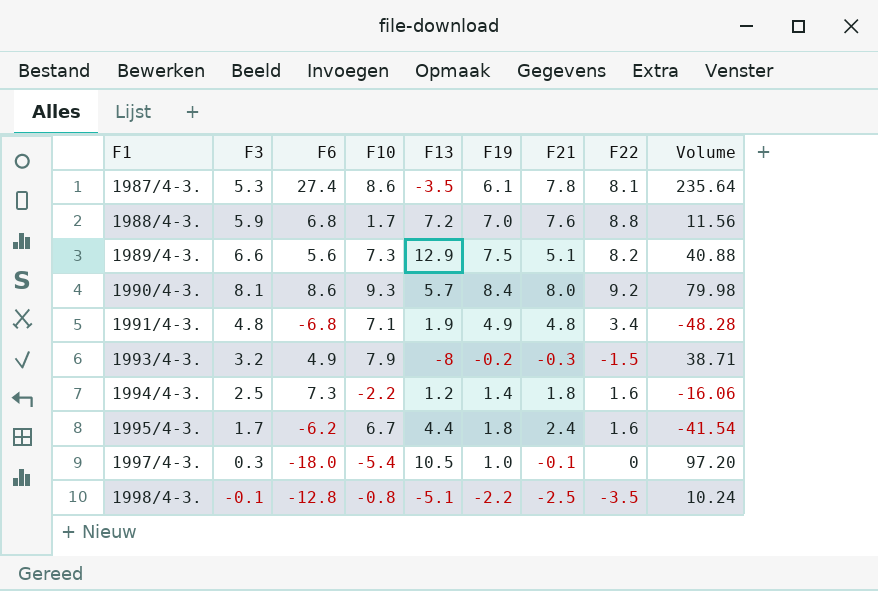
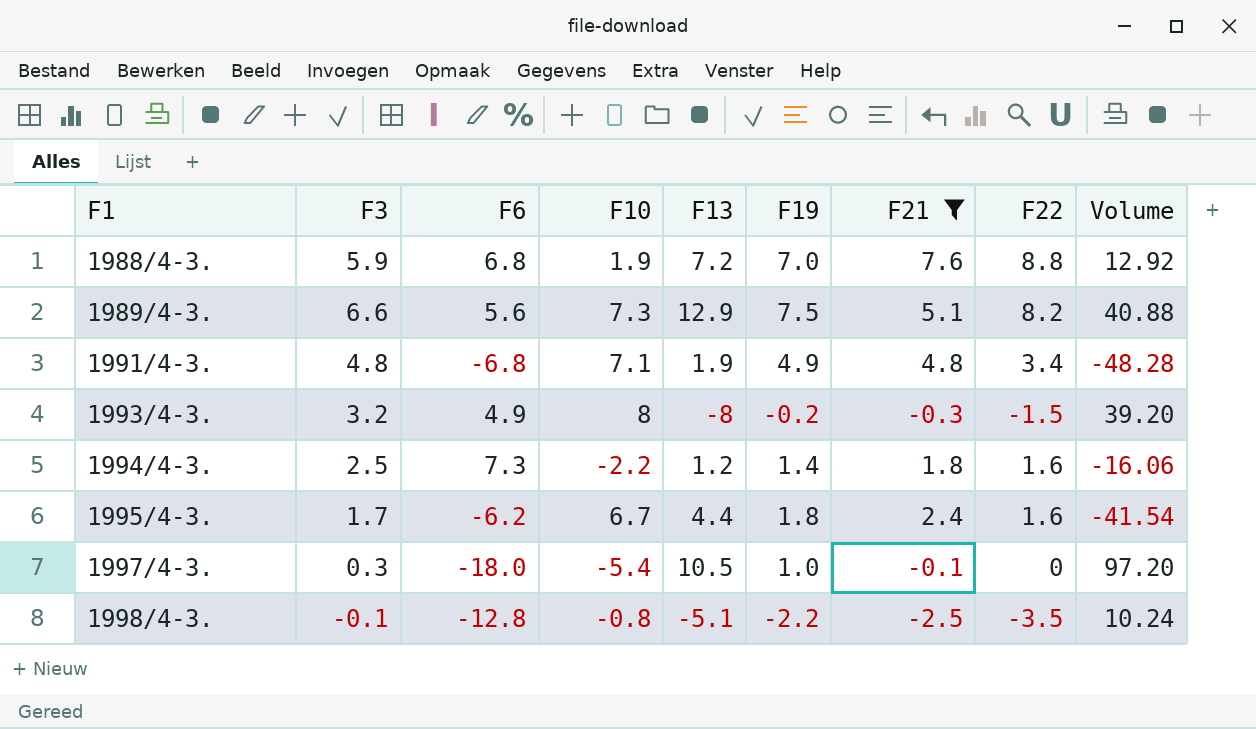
filter: none -> F21 <= 7.6
1988/4-3. | F10: 1.7 -> 1.9
1988/4-3. | Volume: 11.56 -> 12.92
1993/4-3. | F10: 7.9 -> 8
1993/4-3. | Volume: 38.71 -> 39.20

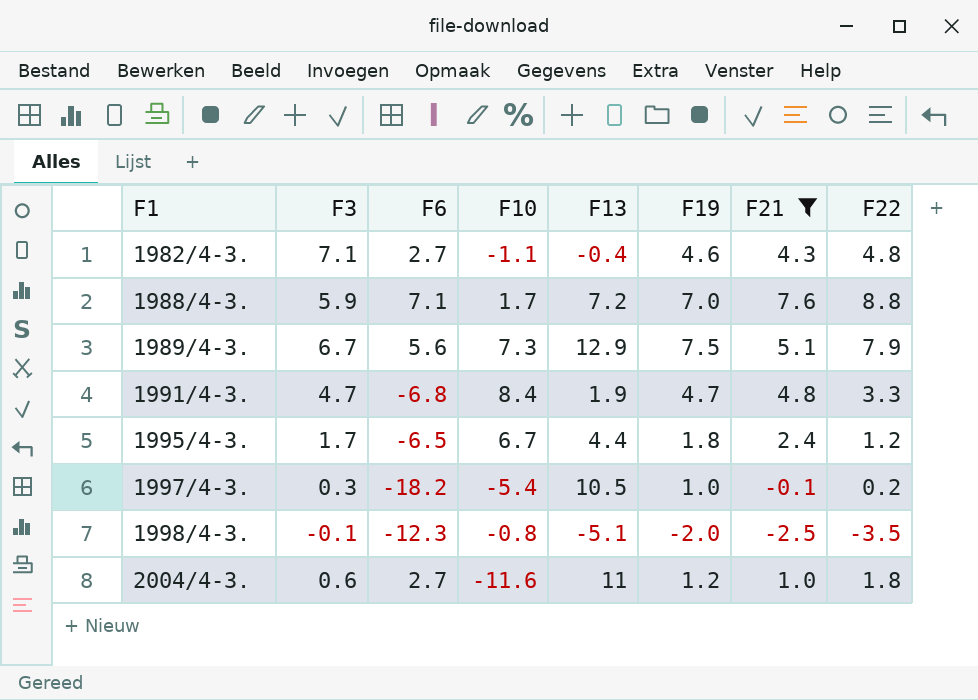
column Volume | formula: [F6] * [F10] -> none
row 1993/4-3.: 3.2 | 4.9 | 8 | -8 | -0.2 | -0.3 | -1.5 | 39.20 -> none
row 1994/4-3.: 2.5 | 7.3 | -2.2 | 1.2 | 1.4 | 1.8 | 1.6 | -16.06 -> none
row 1982/4-3.: none -> 7.1 | 2.7 | -1.1 | -0.4 | 4.6 | 4.3 | 4.8
1988/4-3. | F6: 6.8 -> 7.1
1988/4-3. | F10: 1.9 -> 1.7
1989/4-3. | F3: 6.6 -> 6.7
1989/4-3. | F22: 8.2 -> 7.9
1991/4-3. | F3: 4.8 -> 4.7
1991/4-3. | F10: 7.1 -> 8.4
1991/4-3. | F19: 4.9 -> 4.7
1991/4-3. | F22: 3.4 -> 3.3
1995/4-3. | F6: -6.2 -> -6.5
1995/4-3. | F22: 1.6 -> 1.2
1997/4-3. | F6: -18.0 -> -18.2
1997/4-3. | F22: 0 -> 0.2
1998/4-3. | F6: -12.8 -> -12.3
1998/4-3. | F19: -2.2 -> -2.0
row 2004/4-3.: none -> 0.6 | 2.7 | -11.6 | 11 | 1.2 | 1.0 | 1.8

